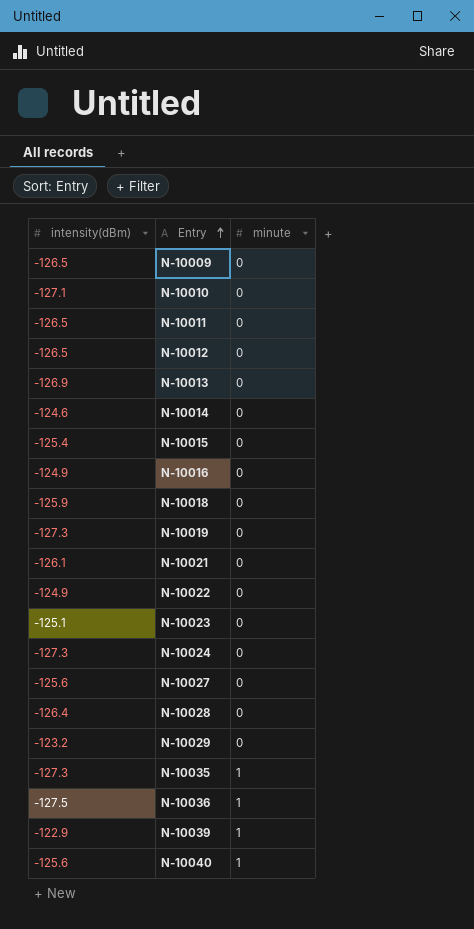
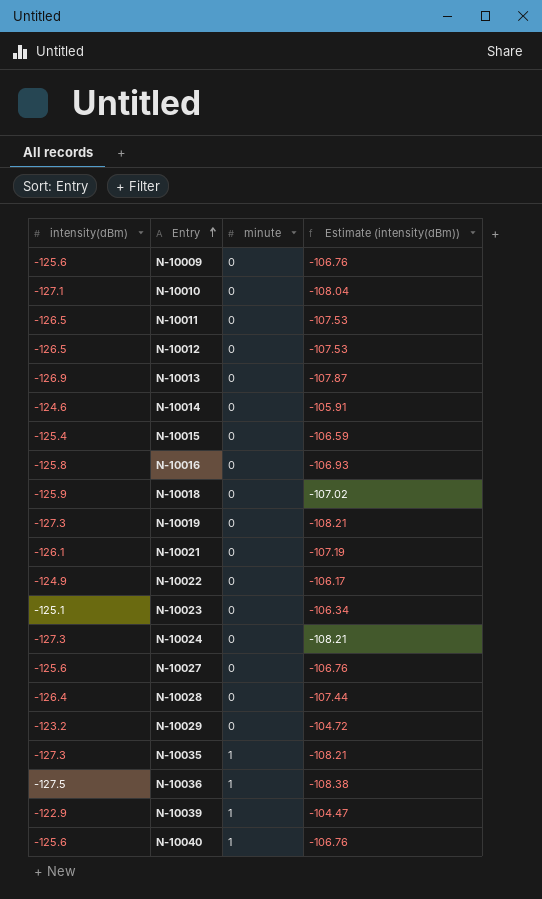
column Estimate (intensity(dBm)) | formula: none -> [intensity(dBm)] * 0.85
N-10009 | intensity(dBm): -126.5 -> -125.6
N-10016 | intensity(dBm): -124.9 -> -125.8

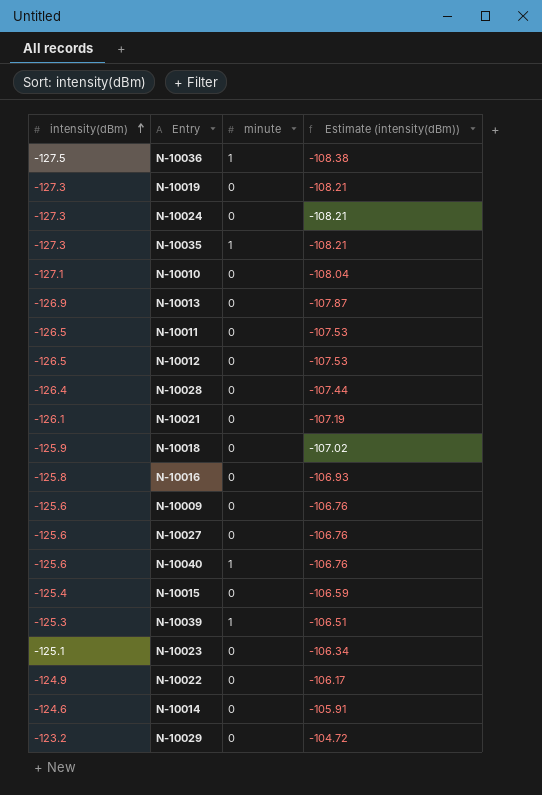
row order: Entry ascending -> intensity(dBm) ascending
N-10039 | intensity(dBm): -122.9 -> -125.3
N-10039 | Estimate (intensity(dBm)): -104.47 -> -106.51

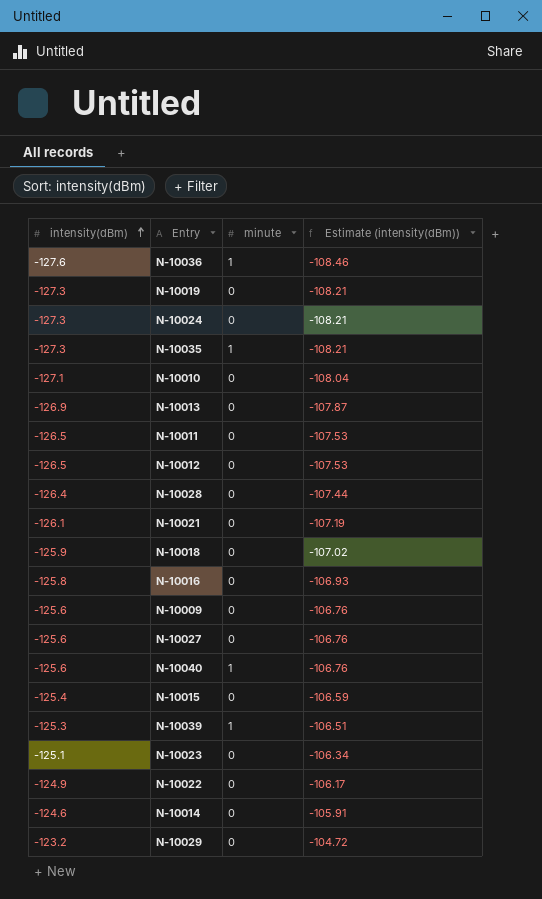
N-10036 | intensity(dBm): -127.5 -> -127.6
N-10036 | Estimate (intensity(dBm)): -108.38 -> -108.46

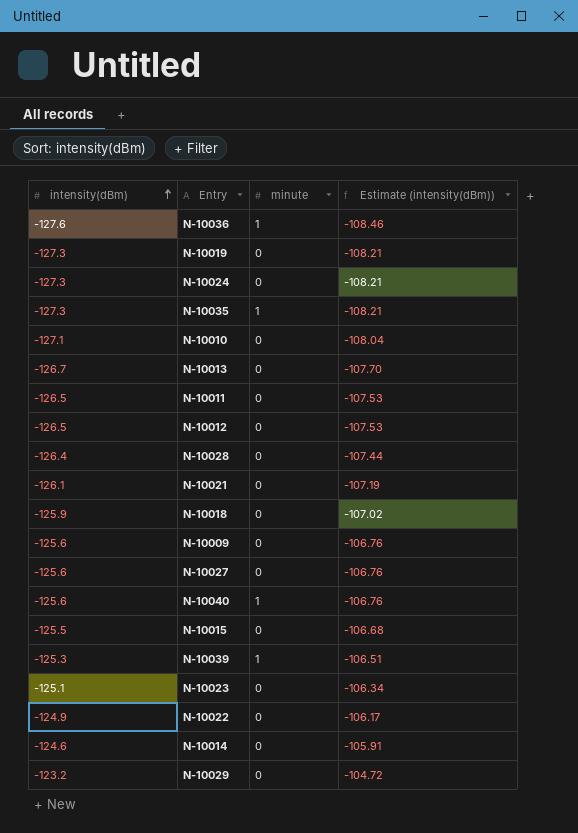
row N-10016: -125.8 | 0 | -106.93 -> none
N-10013 | intensity(dBm): -126.9 -> -126.7
N-10013 | Estimate (intensity(dBm)): -107.87 -> -107.70
N-10015 | intensity(dBm): -125.4 -> -125.5
N-10015 | Estimate (intensity(dBm)): -106.59 -> -106.68

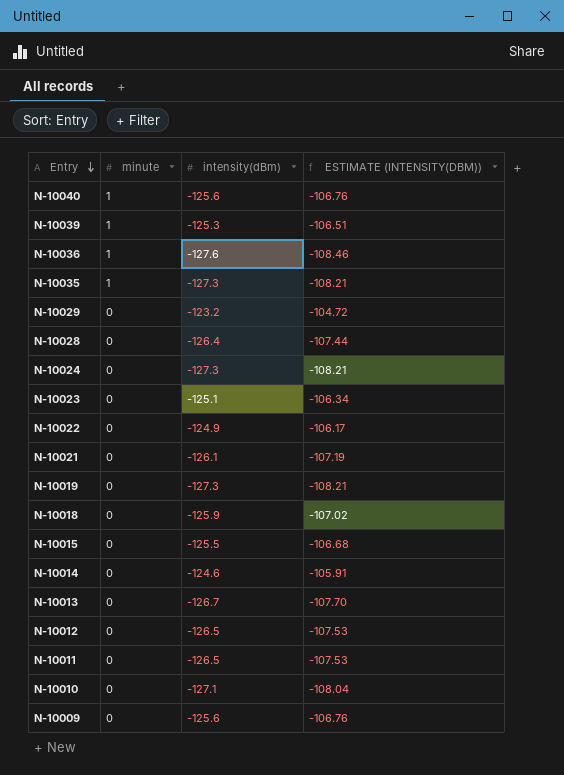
row order: intensity(dBm) ascending -> Entry descending
column intensity(dBm) | position: 1 -> 3
column name: Estimate (intensity(dBm)) -> ESTIMATE (INTENSITY(DBM))
row N-10027: -125.6 | 0 | -106.76 -> none

